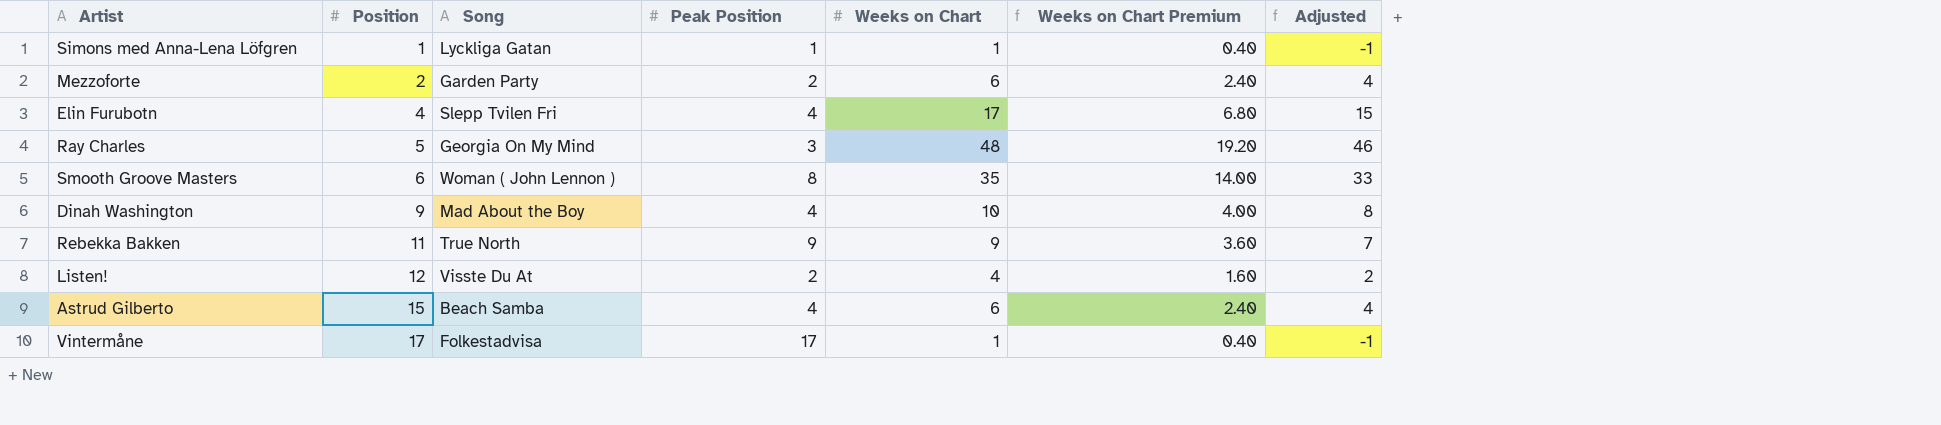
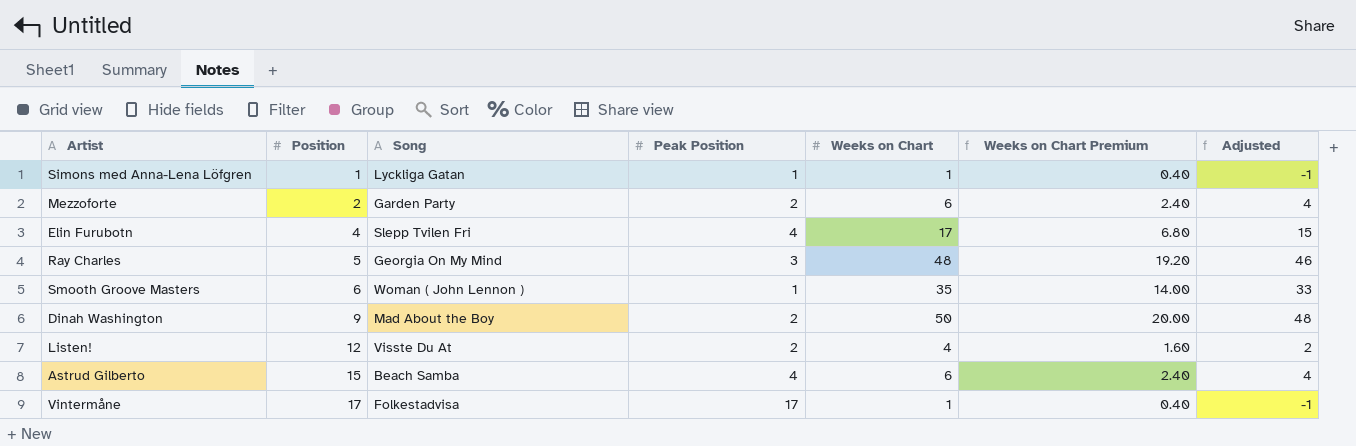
row Rebekka Bakken: 11 | True North | 9 | 9 | 3.60 | 7 -> none
Smooth Groove Masters | Peak Position: 8 -> 1
Dinah Washington | Peak Position: 4 -> 2
Dinah Washington | Weeks on Chart: 10 -> 50
Dinah Washington | Weeks on Chart Premium: 4.00 -> 20.00
Dinah Washington | Adjusted: 8 -> 48

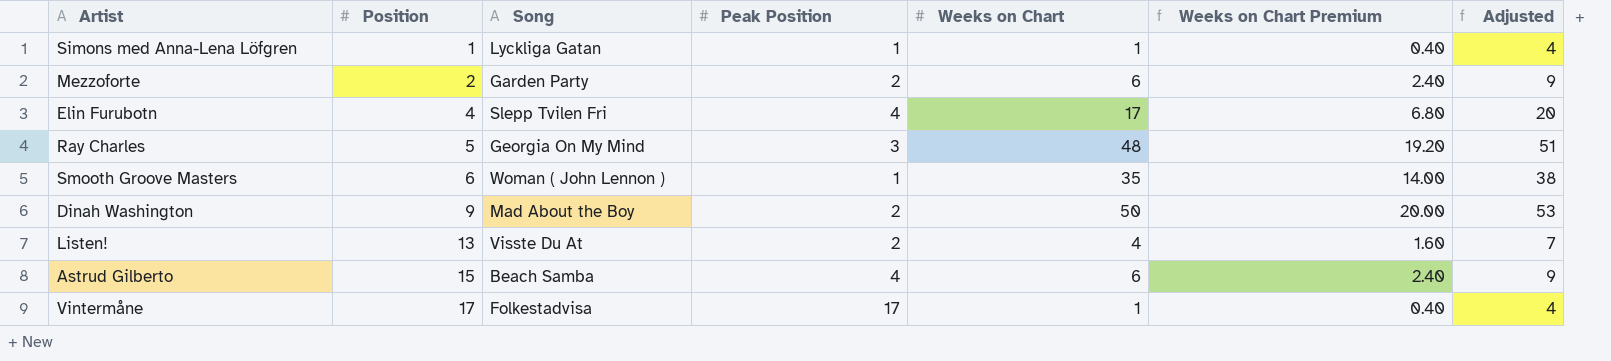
column Adjusted | formula: [Weeks on Chart] - 2 -> [Weeks on Chart] + 3
Listen! | Position: 12 -> 13

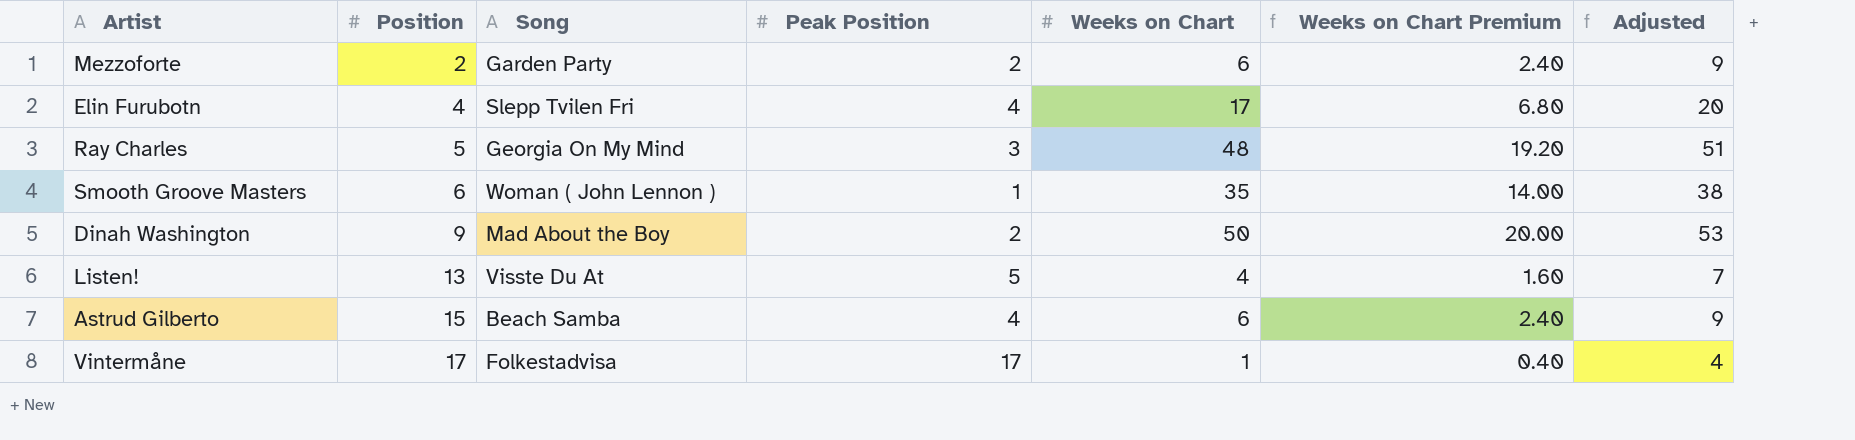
row Simons med Anna-Lena Löfgren: 1 | Lyckliga Gatan | 1 | 1 | 0.40 | 4 -> none
Listen! | Peak Position: 2 -> 5

